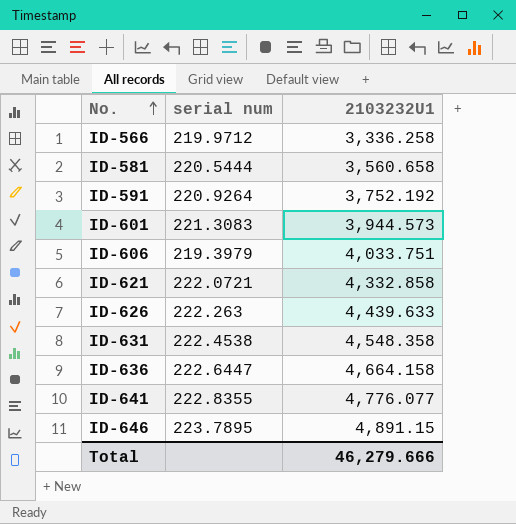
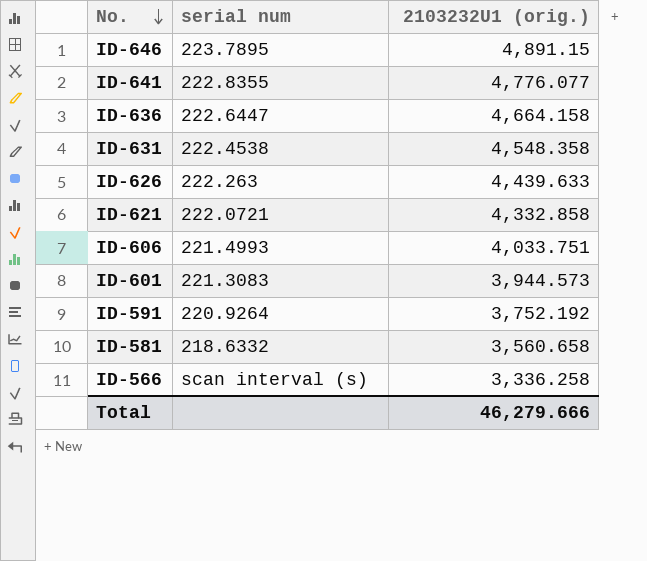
row order: No. ascending -> No. descending
column name: 2103232U1 -> 2103232U1 (orig.)
ID-606 | serial num: 219.3979 -> 221.4993
ID-581 | serial num: 220.5444 -> 218.6332
ID-566 | serial num: 219.9712 -> scan interval (s)

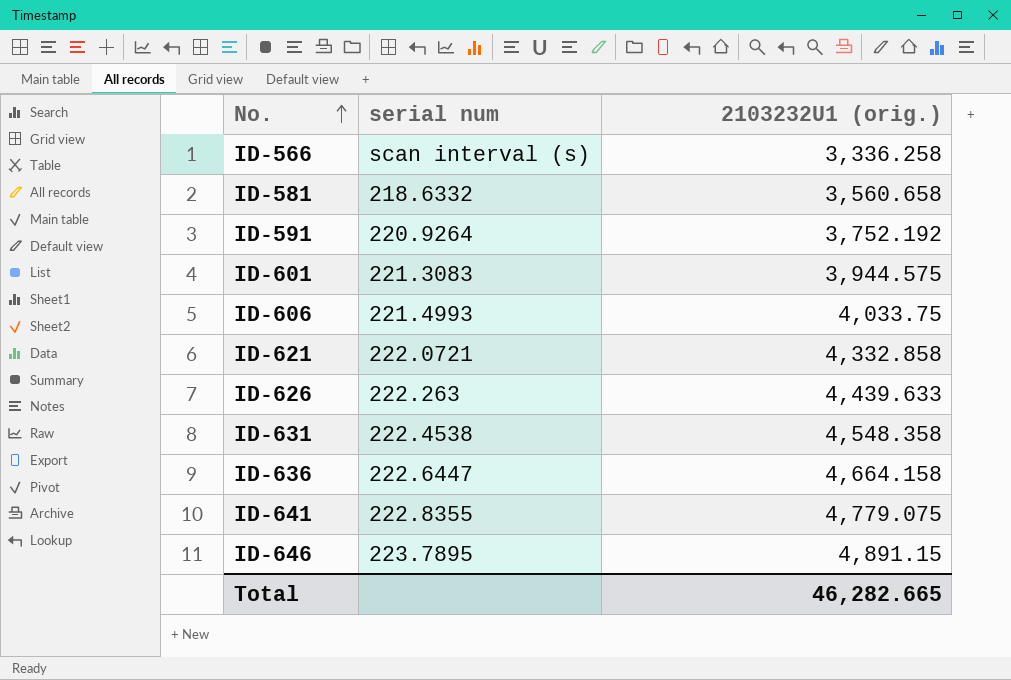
row order: No. descending -> No. ascending
ID-601 | 2103232U1 (orig.): 3,944.573 -> 3,944.575
ID-606 | 2103232U1 (orig.): 4,033.751 -> 4,033.75
ID-641 | 2103232U1 (orig.): 4,776.077 -> 4,779.075
Total | 2103232U1 (orig.): 46,279.666 -> 46,282.665

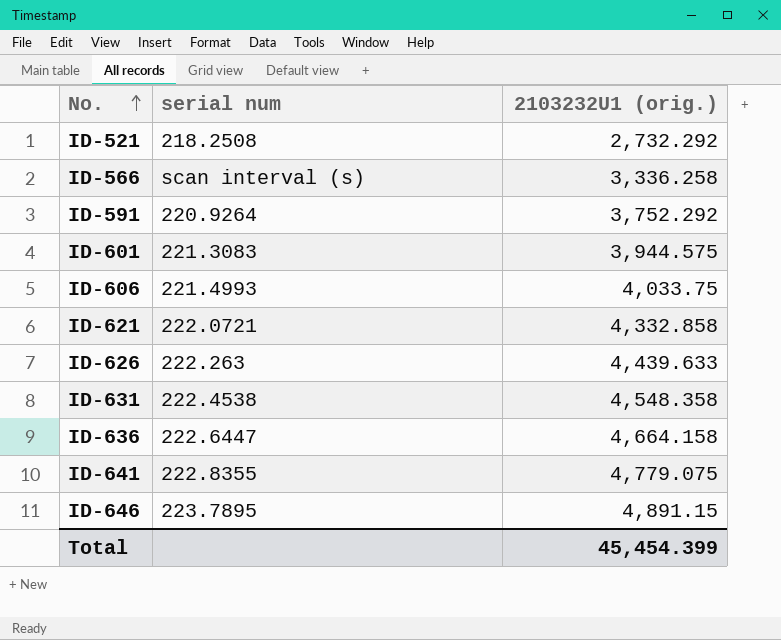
row ID-581: 218.6332 | 3,560.658 -> none
row ID-521: none -> 218.2508 | 2,732.292
ID-591 | 2103232U1 (orig.): 3,752.192 -> 3,752.292
Total | 2103232U1 (orig.): 46,282.665 -> 45,454.399

